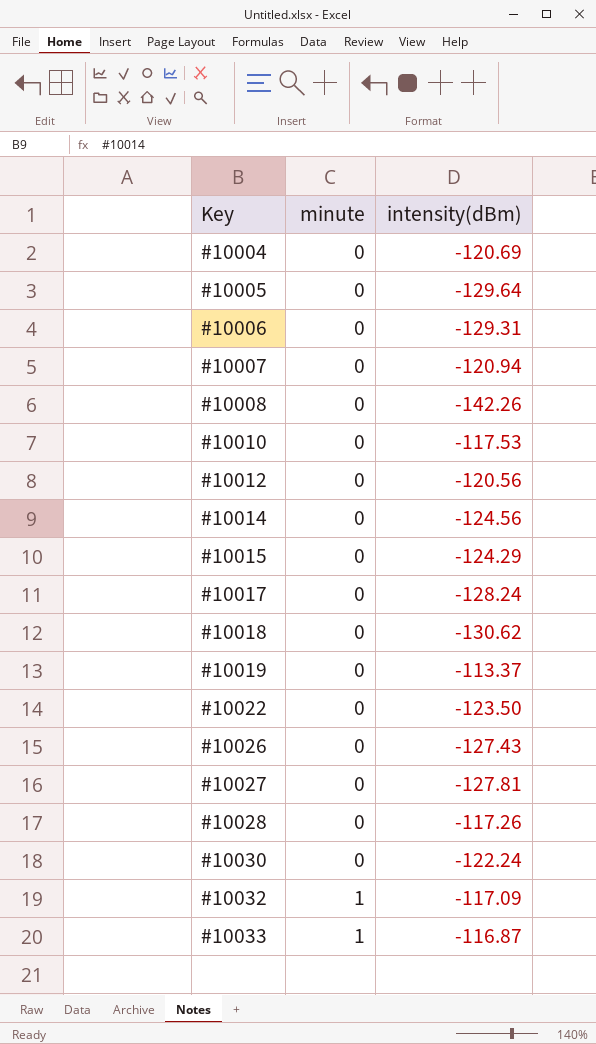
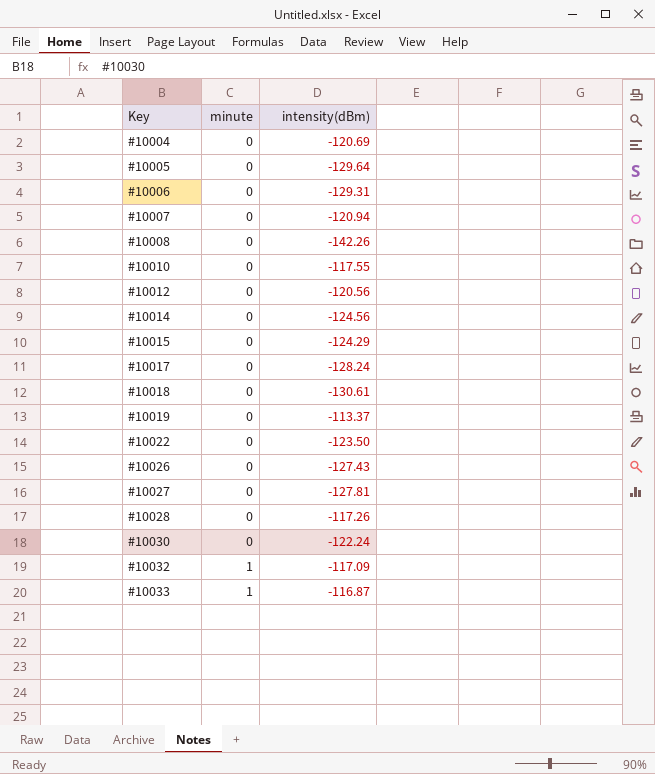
#10010 | intensity(dBm): -117.53 -> -117.55
#10018 | intensity(dBm): -130.62 -> -130.61

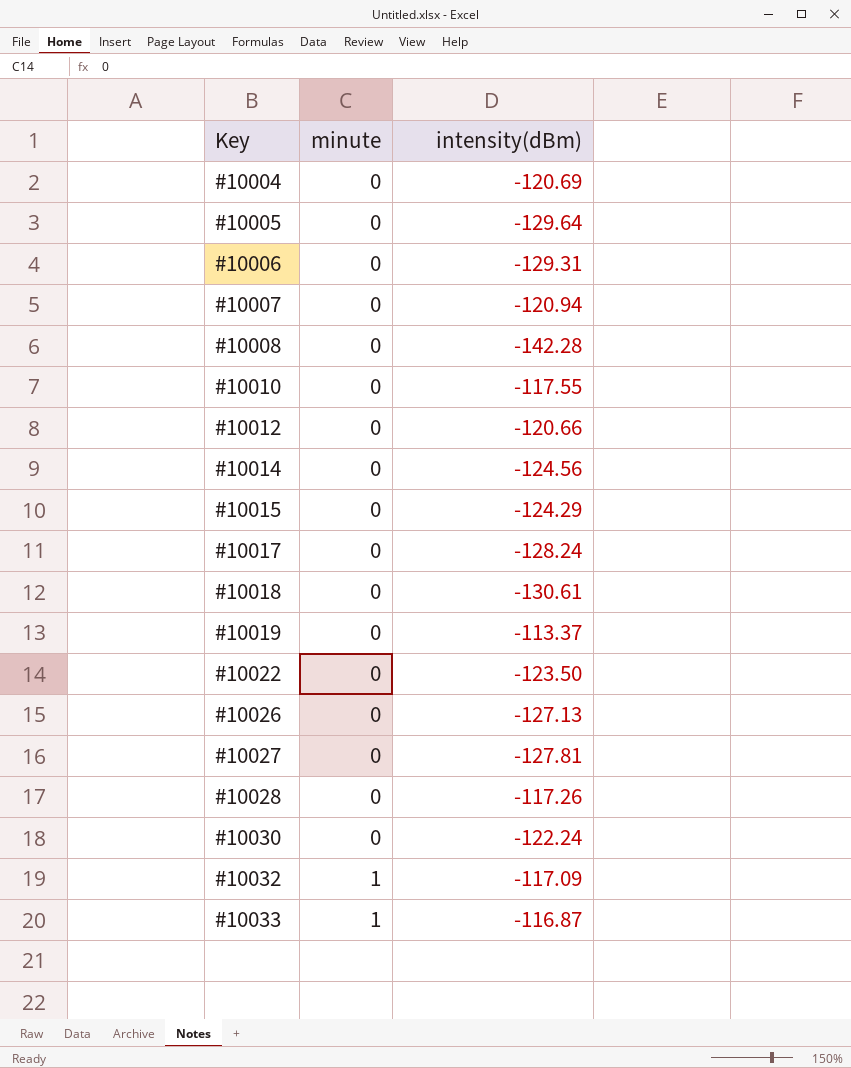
#10008 | intensity(dBm): -142.26 -> -142.28
#10012 | intensity(dBm): -120.56 -> -120.66
#10026 | intensity(dBm): -127.43 -> -127.13

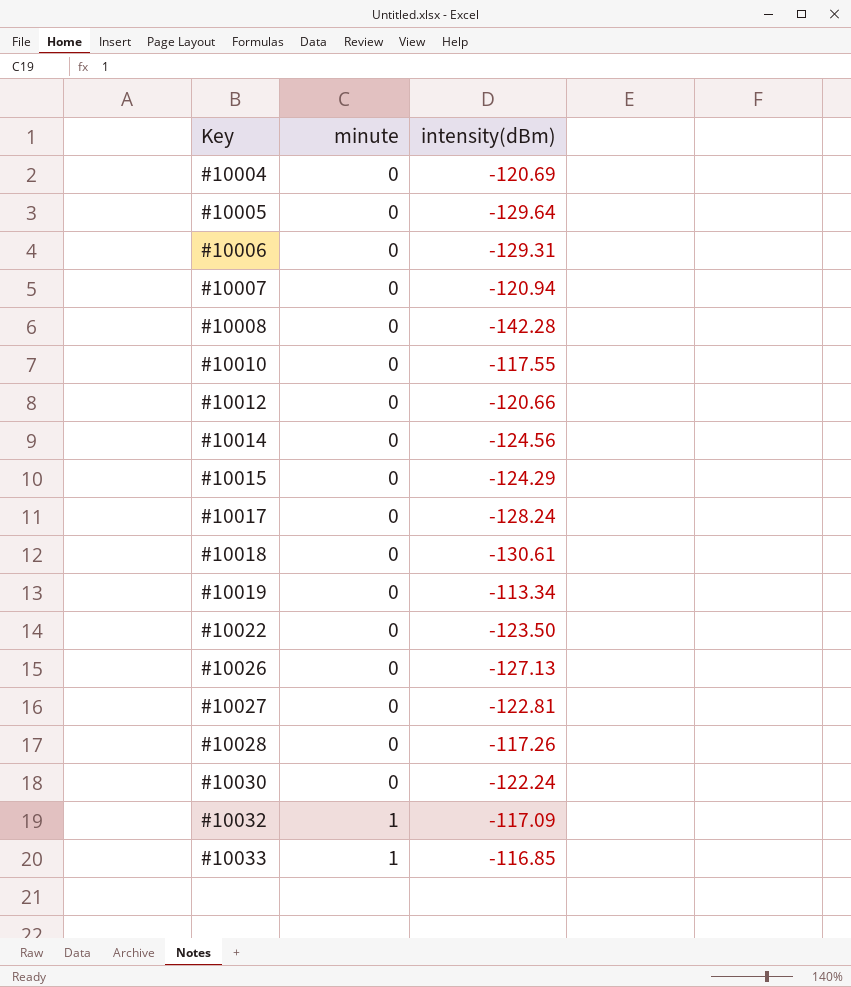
#10019 | intensity(dBm): -113.37 -> -113.34
#10027 | intensity(dBm): -127.81 -> -122.81
#10033 | intensity(dBm): -116.87 -> -116.85

